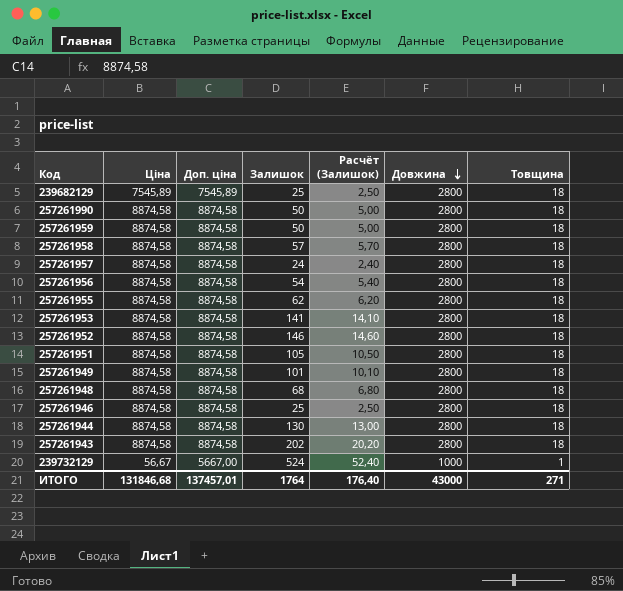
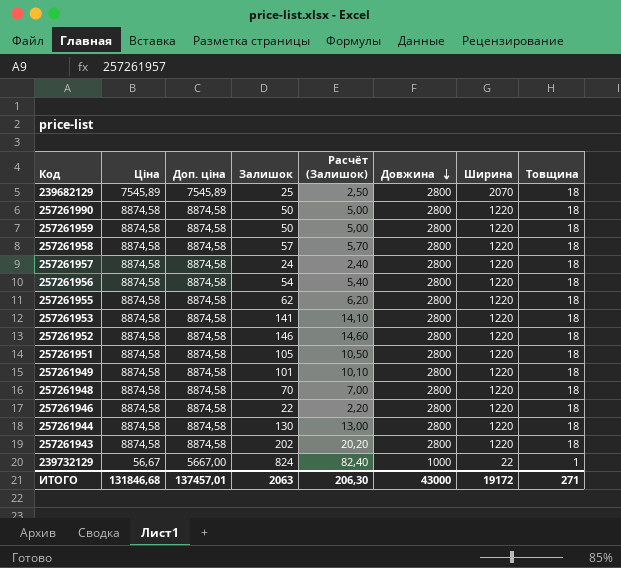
column Ширина | position: none -> 7
257261948 | Залишок: 68 -> 70
257261948 | Расчёт (Залишок): 6,80 -> 7,00
257261946 | Залишок: 25 -> 22
257261946 | Расчёт (Залишок): 2,50 -> 2,20
239732129 | Залишок: 524 -> 824
239732129 | Расчёт (Залишок): 52,40 -> 82,40
ИТОГО | Залишок: 1764 -> 2063
ИТОГО | Расчёт (Залишок): 176,40 -> 206,30

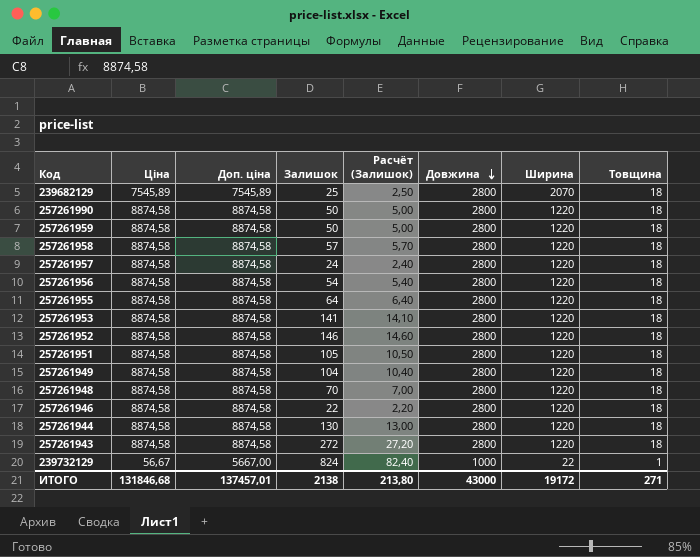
257261955 | Залишок: 62 -> 64
257261955 | Расчёт (Залишок): 6,20 -> 6,40
257261949 | Залишок: 101 -> 104
257261949 | Расчёт (Залишок): 10,10 -> 10,40
257261943 | Залишок: 202 -> 272
257261943 | Расчёт (Залишок): 20,20 -> 27,20
ИТОГО | Залишок: 2063 -> 2138
ИТОГО | Расчёт (Залишок): 206,30 -> 213,80

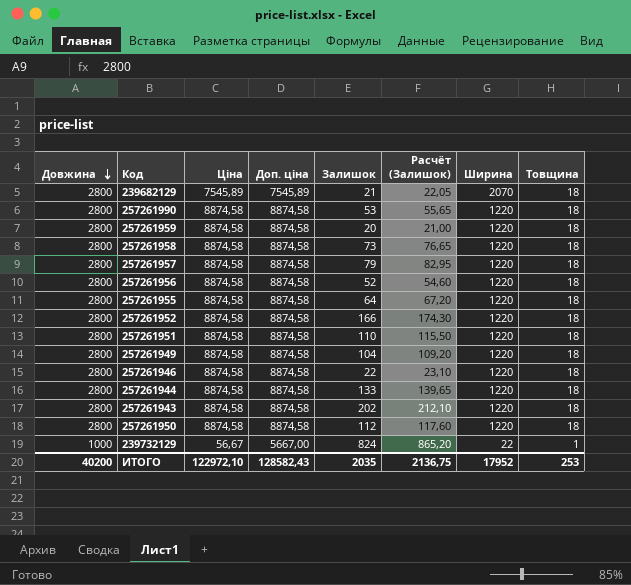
column Довжина | position: 6 -> 1
column Расчёт (Залишок) | formula: [Залишок] * 0,1 -> [Залишок] * 1,05
row 257261953: 8874,58 | 8874,58 | 141 | 14,10 | 2800 | 1220 | 18 -> none
row 257261948: 8874,58 | 8874,58 | 70 | 7,00 | 2800 | 1220 | 18 -> none
239682129 | Залишок: 25 -> 21
257261990 | Залишок: 50 -> 53
257261959 | Залишок: 50 -> 20
257261958 | Залишок: 57 -> 73
257261957 | Залишок: 24 -> 79
257261956 | Залишок: 54 -> 52
257261952 | Залишок: 146 -> 166
257261951 | Залишок: 105 -> 110
257261944 | Залишок: 130 -> 133
257261943 | Залишок: 272 -> 202
row 257261950: none -> 2800 | 8874,58 | 8874,58 | 112 | 117,60 | 1220 | 18
ИТОГО | Довжина: 43000 -> 40200
ИТОГО | Ціна: 131846,68 -> 122972,10
ИТОГО | Доп. ціна: 137457,01 -> 128582,43
ИТОГО | Залишок: 2138 -> 2035
ИТОГО | Расчёт (Залишок): 213,80 -> 2136,75
ИТОГО | Ширина: 19172 -> 17952
ИТОГО | Товщина: 271 -> 253

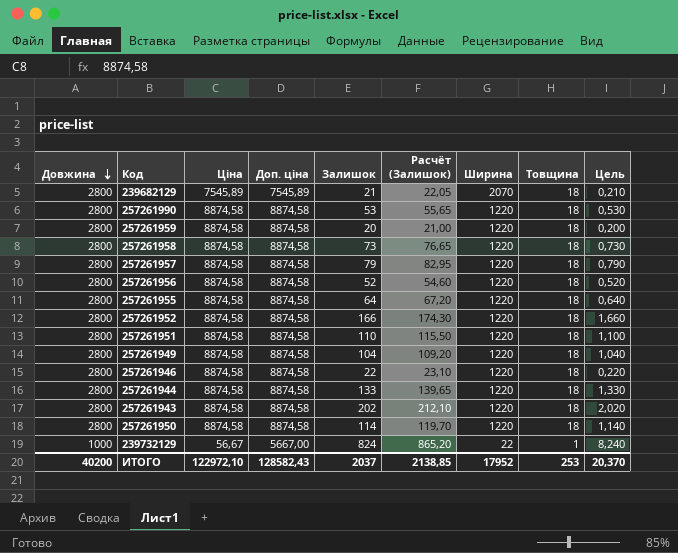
column Цель | formula: none -> [Залишок] * 0,01
257261950 | Залишок: 112 -> 114
257261950 | Расчёт (Залишок): 117,60 -> 119,70
ИТОГО | Залишок: 2035 -> 2037
ИТОГО | Расчёт (Залишок): 2136,75 -> 2138,85

